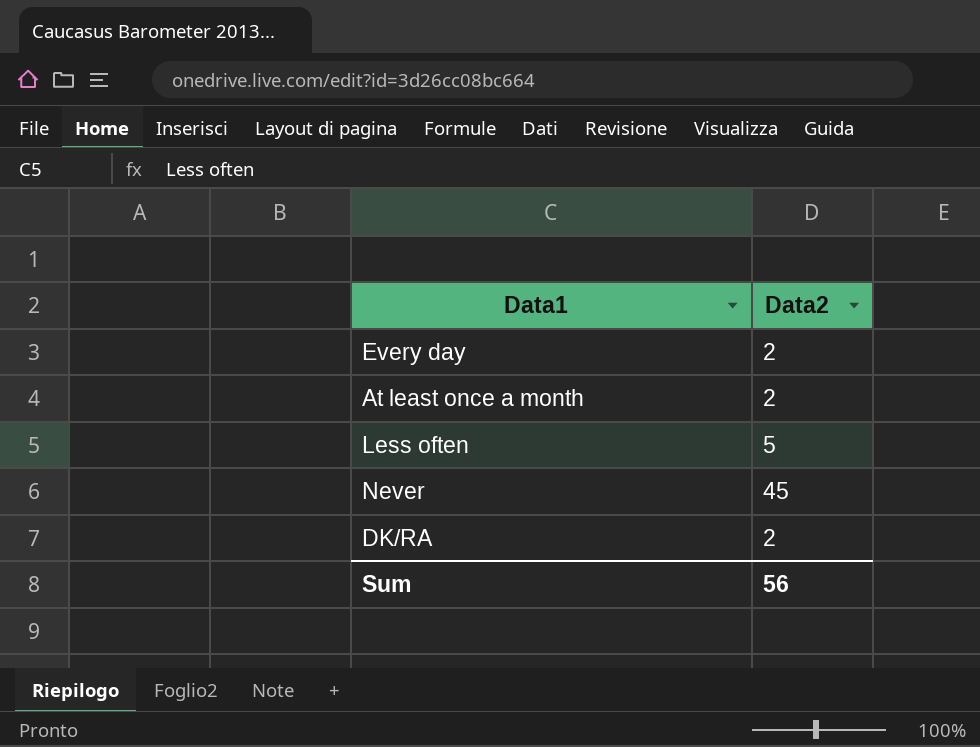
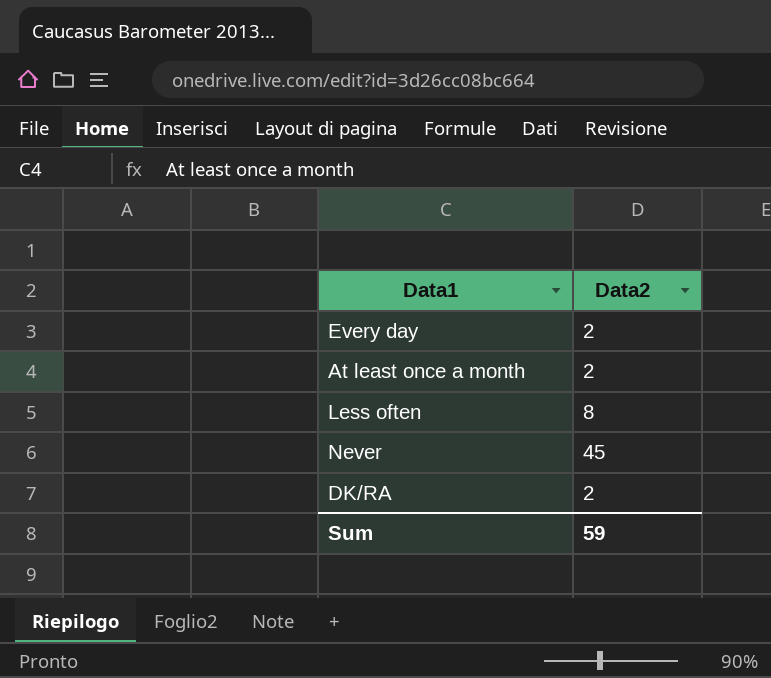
Less often | Data2: 5 -> 8
Sum | Data2: 56 -> 59

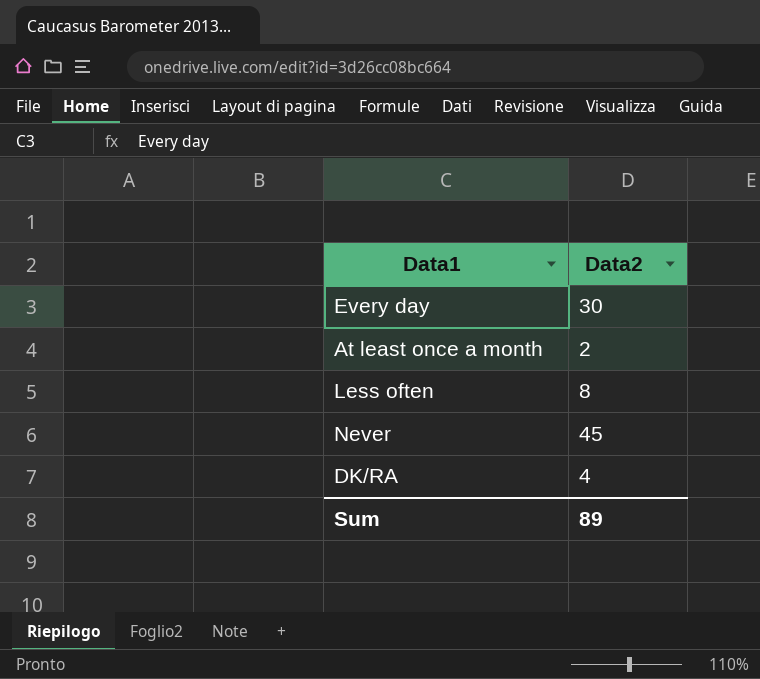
Every day | Data2: 2 -> 30
DK/RA | Data2: 2 -> 4
Sum | Data2: 59 -> 89

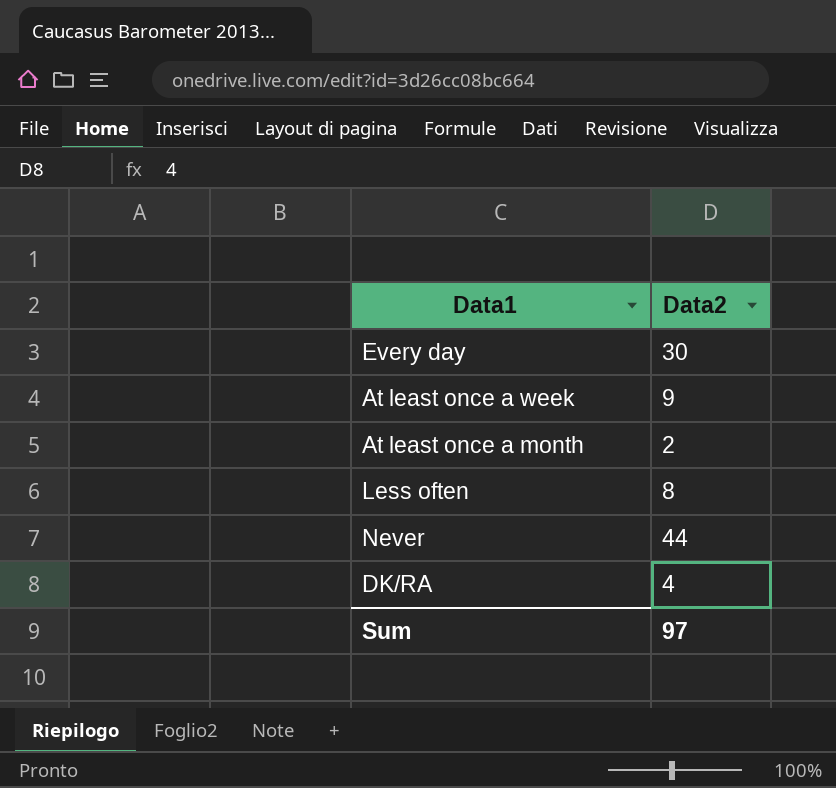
row At least once a week: none -> 9
Never | Data2: 45 -> 44
Sum | Data2: 89 -> 97

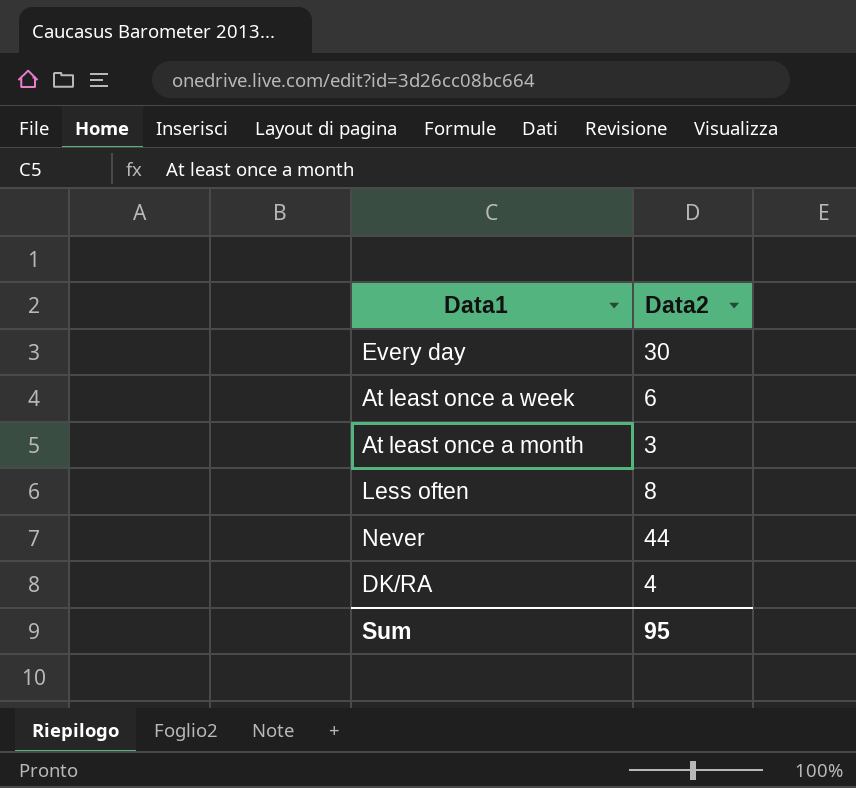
At least once a week | Data2: 9 -> 6
At least once a month | Data2: 2 -> 3
Sum | Data2: 97 -> 95

